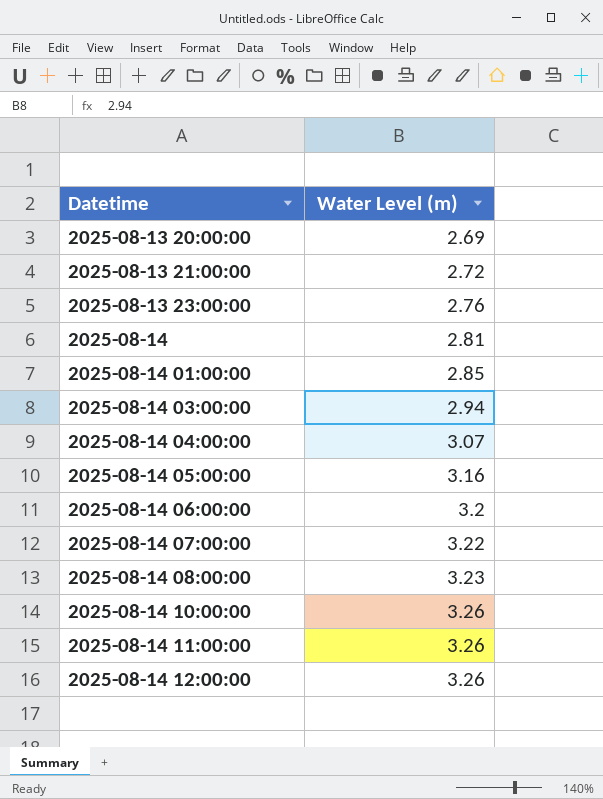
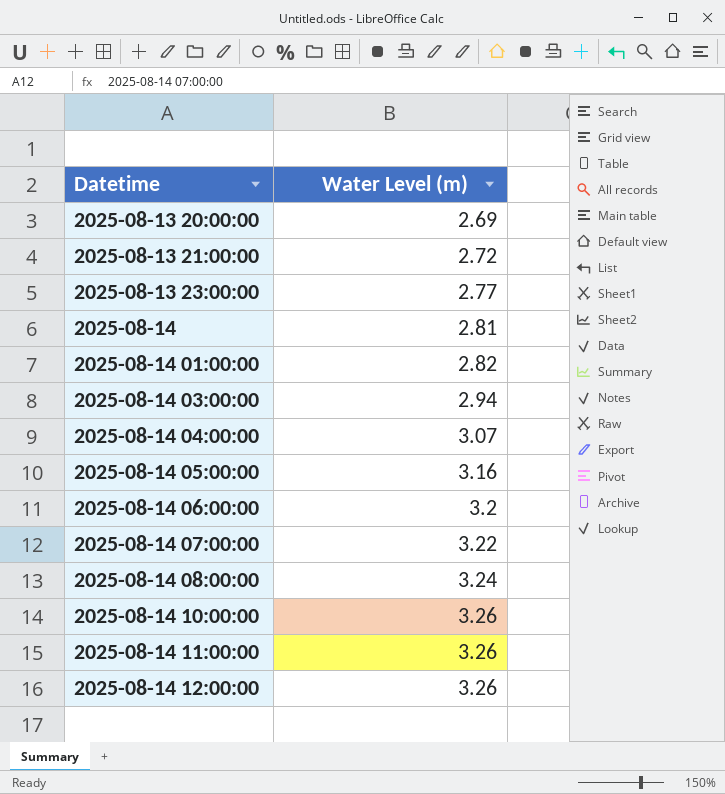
2025-08-13 23:00:00 | Water Level (m): 2.76 -> 2.77
2025-08-14 01:00:00 | Water Level (m): 2.85 -> 2.82
2025-08-14 08:00:00 | Water Level (m): 3.23 -> 3.24

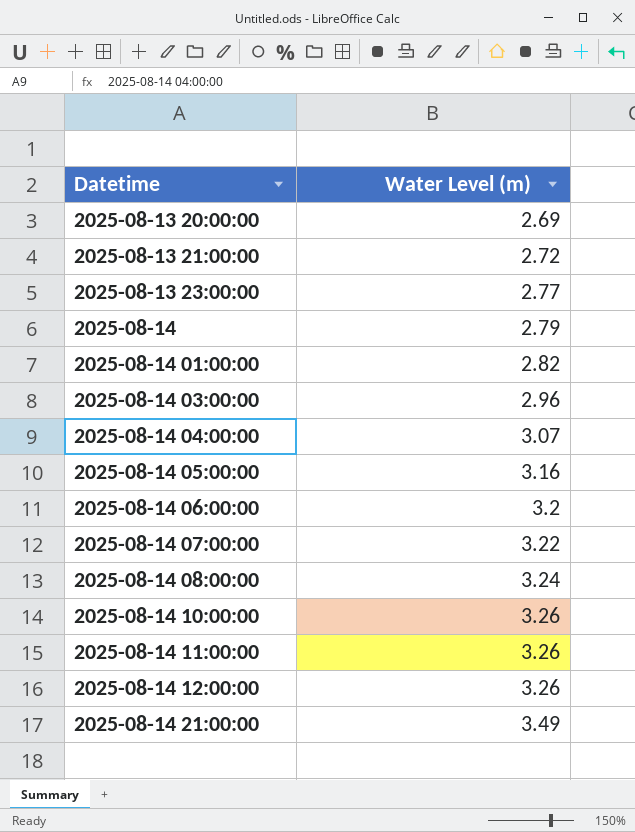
2025-08-14 | Water Level (m): 2.81 -> 2.79
2025-08-14 03:00:00 | Water Level (m): 2.94 -> 2.96
row 2025-08-14 21:00:00: none -> 3.49

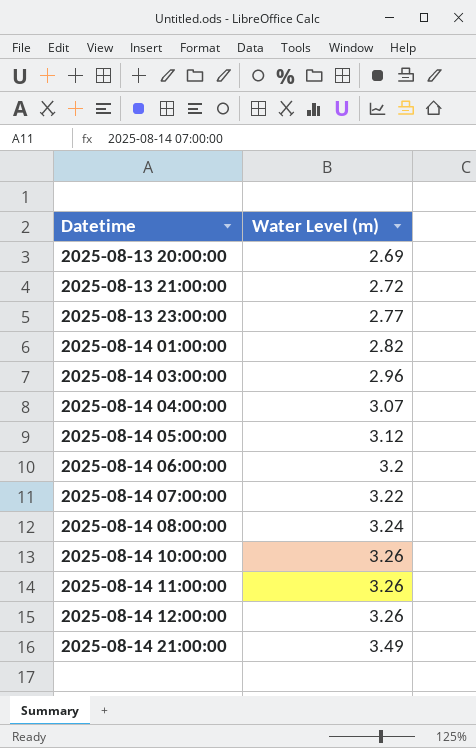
row 2025-08-14: 2.79 -> none
2025-08-14 05:00:00 | Water Level (m): 3.16 -> 3.12

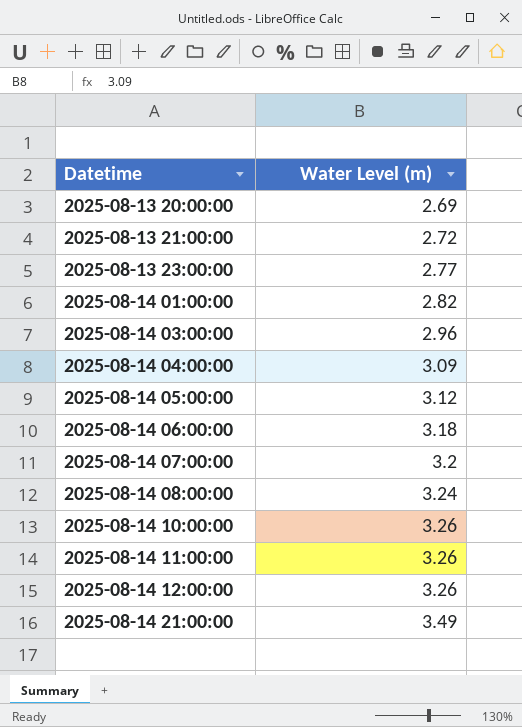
2025-08-14 04:00:00 | Water Level (m): 3.07 -> 3.09
2025-08-14 06:00:00 | Water Level (m): 3.2 -> 3.18
2025-08-14 07:00:00 | Water Level (m): 3.22 -> 3.2

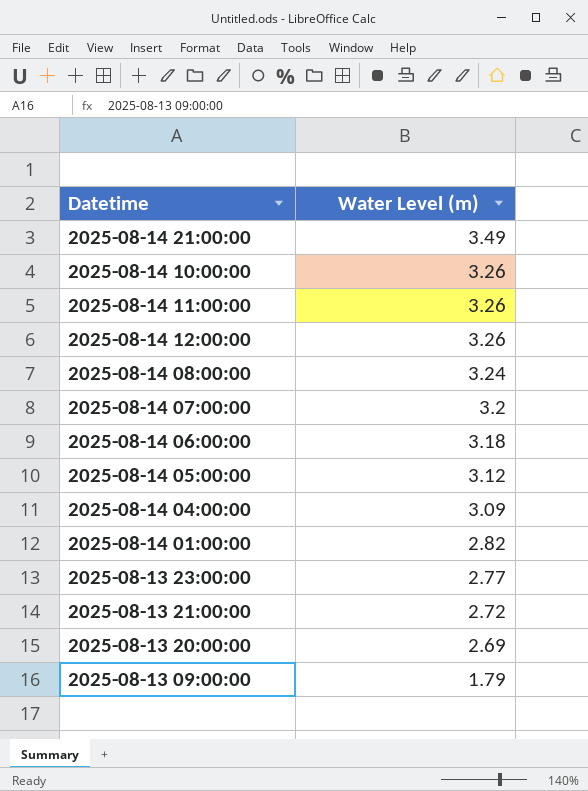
row order: Datetime ascending -> Water Level (m) descending
row 2025-08-14 03:00:00: 2.96 -> none
row 2025-08-13 09:00:00: none -> 1.79

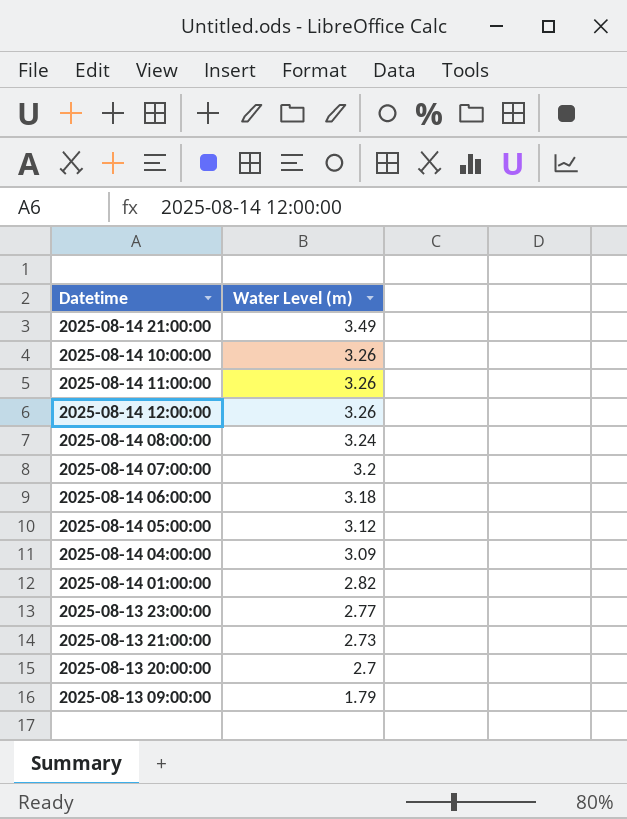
2025-08-13 21:00:00 | Water Level (m): 2.72 -> 2.73
2025-08-13 20:00:00 | Water Level (m): 2.69 -> 2.7

